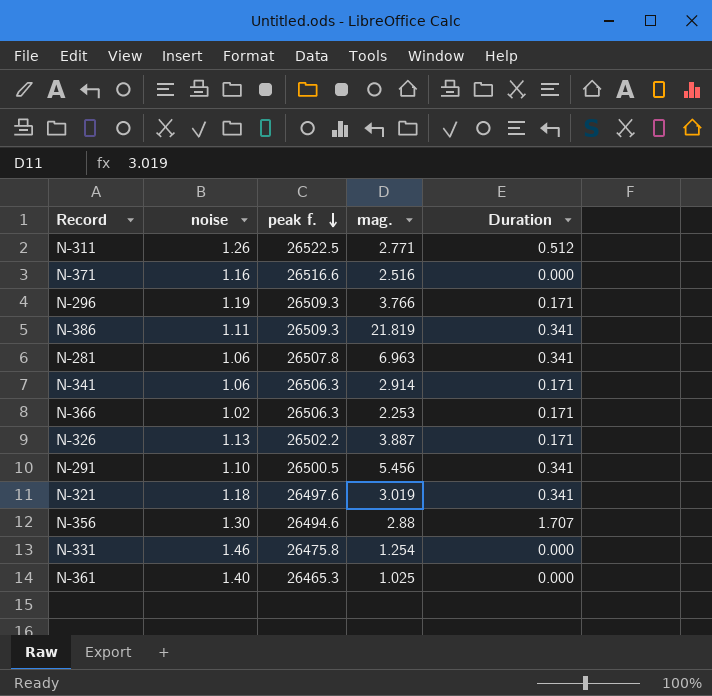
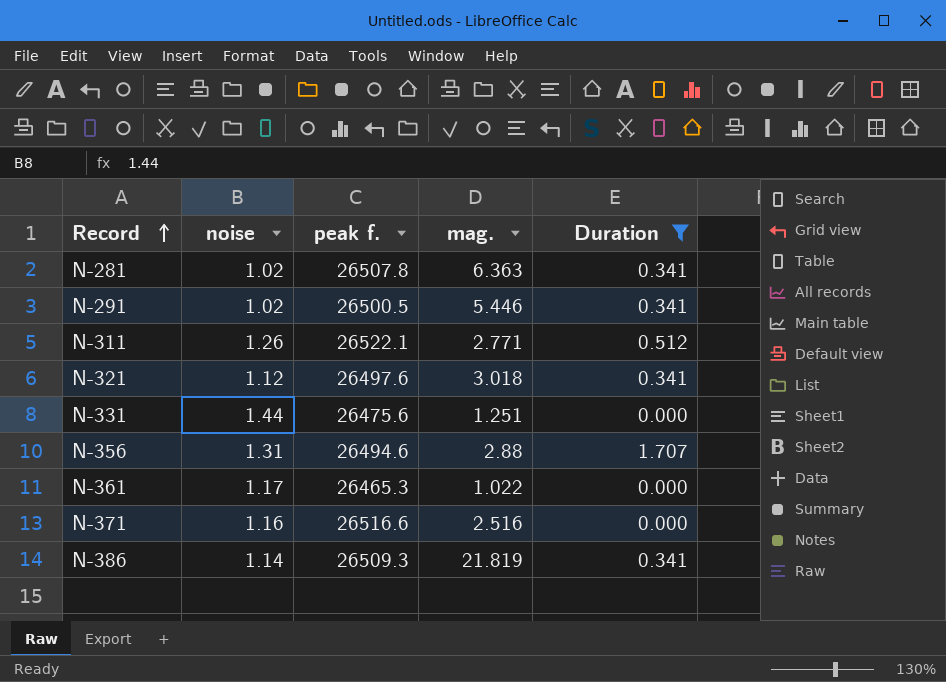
filter: none -> Duration != 0.171
row order: peak f. descending -> Record ascending
N-281 | noise: 1.06 -> 1.02
N-281 | mag.: 6.963 -> 6.363
N-291 | noise: 1.10 -> 1.02
N-291 | mag.: 5.456 -> 5.446
N-311 | peak f.: 26522.5 -> 26522.1
N-321 | noise: 1.18 -> 1.12
N-321 | mag.: 3.019 -> 3.018
N-331 | noise: 1.46 -> 1.44
N-331 | peak f.: 26475.8 -> 26475.6
N-331 | mag.: 1.254 -> 1.251
N-356 | noise: 1.30 -> 1.31
N-361 | noise: 1.40 -> 1.17
N-361 | mag.: 1.025 -> 1.022
N-386 | noise: 1.11 -> 1.14

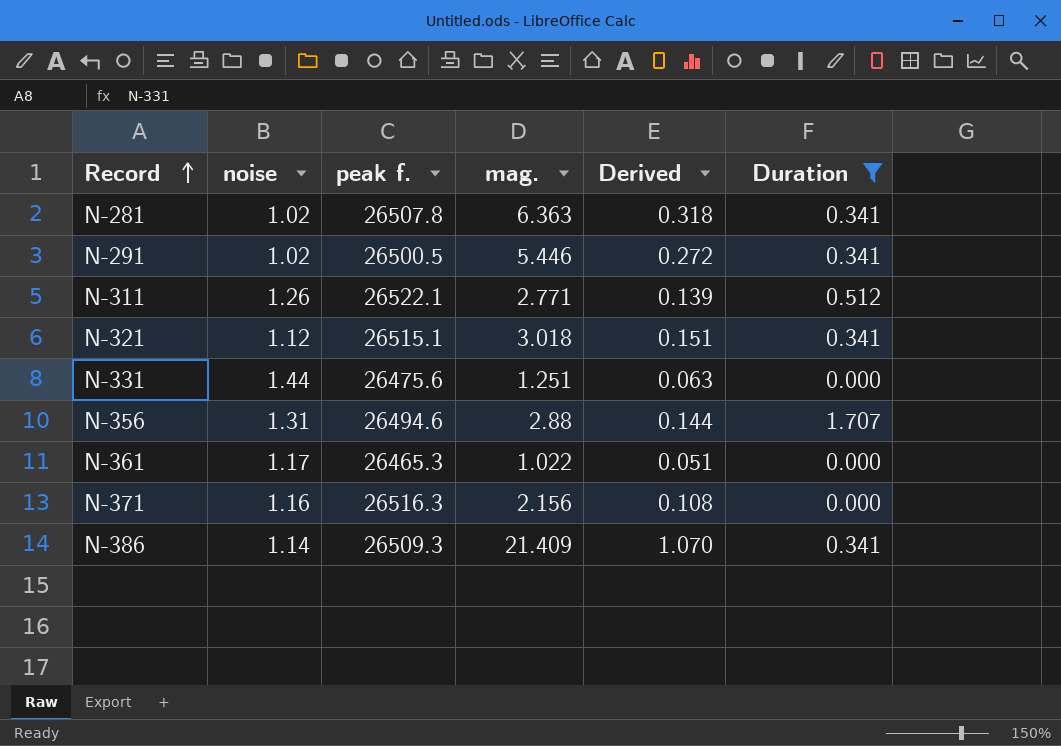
column Derived | formula: none -> [mag.] * 0.05
N-321 | peak f.: 26497.6 -> 26515.1
N-371 | peak f.: 26516.6 -> 26516.3
N-371 | mag.: 2.516 -> 2.156
N-386 | mag.: 21.819 -> 21.409

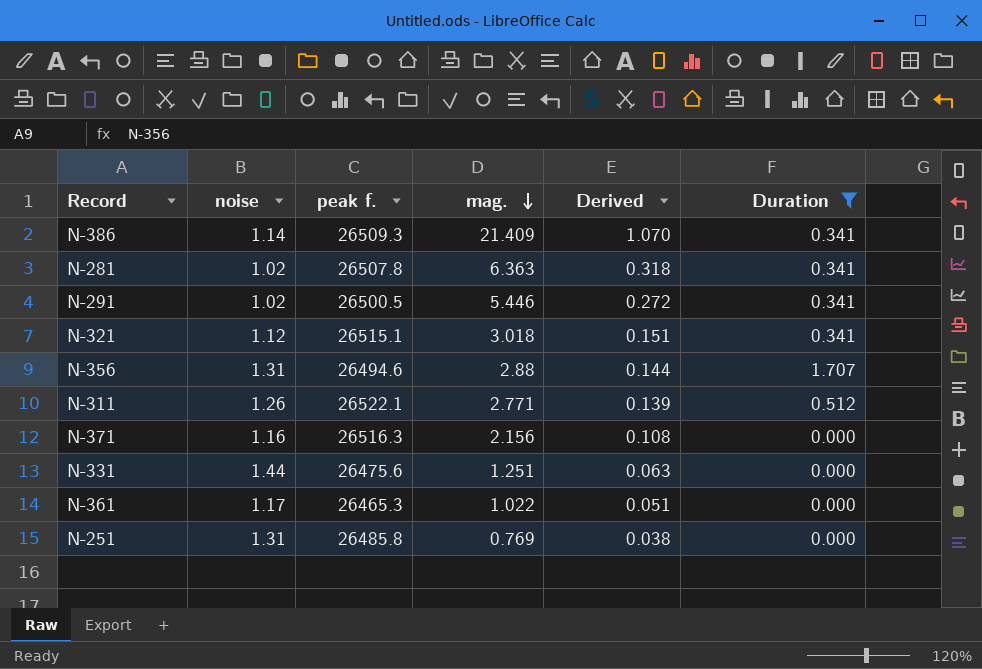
row order: Record ascending -> mag. descending
row N-251: none -> 1.31 | 26485.8 | 0.769 | 0.038 | 0.000

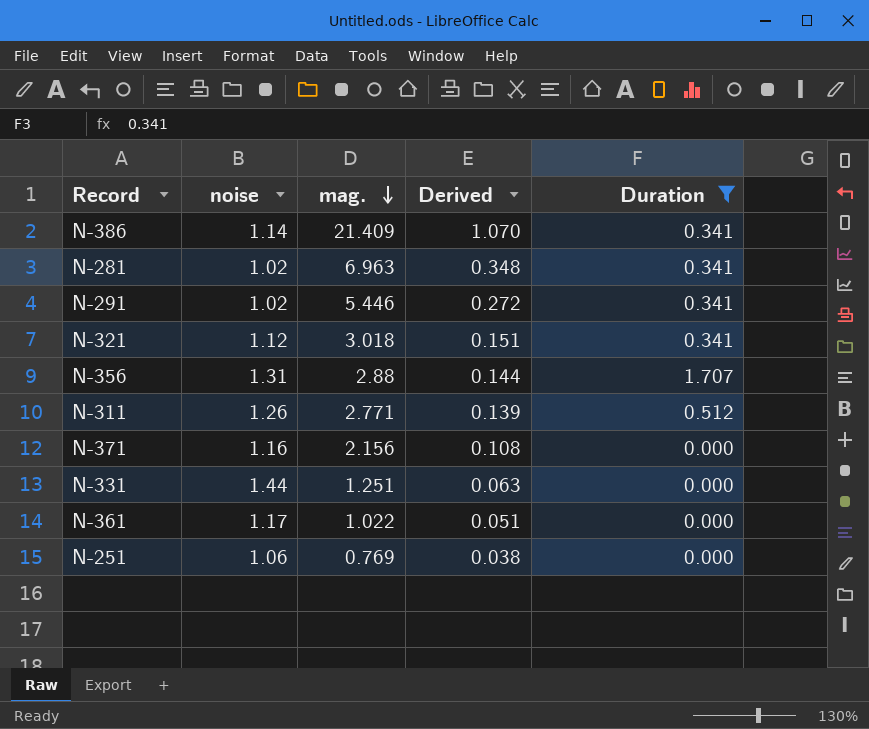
column peak f. | position: 3 -> none
N-281 | mag.: 6.363 -> 6.963
N-281 | Derived: 0.318 -> 0.348
N-251 | noise: 1.31 -> 1.06

